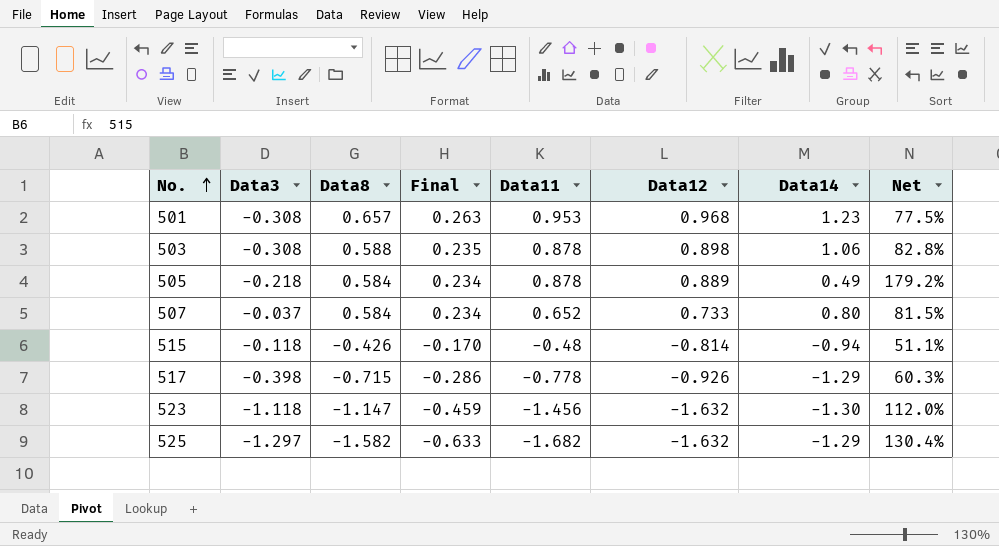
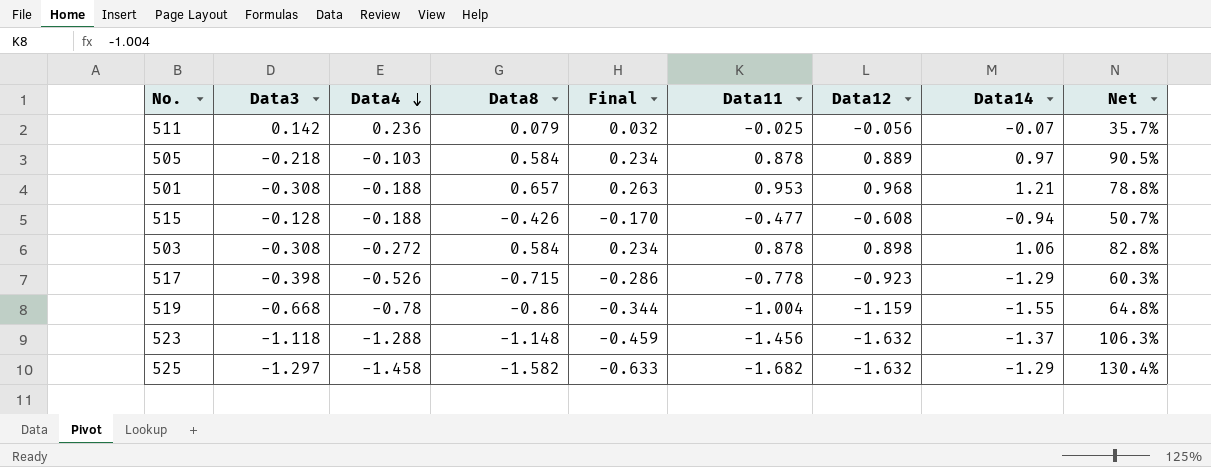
row order: No. ascending -> Data4 descending
column Data4 | position: none -> 3
row 507: -0.037 | 0.584 | 0.234 | 0.652 | 0.733 | 0.80 | 81.5% -> none
row 511: none -> 0.142 | 0.236 | 0.079 | 0.032 | -0.025 | -0.056 | -0.07 | 35.7%
505 | Data14: 0.49 -> 0.97
505 | Net: 179.2% -> 90.5%
501 | Data14: 1.23 -> 1.21
501 | Net: 77.5% -> 78.8%
515 | Data3: -0.118 -> -0.128
515 | Data11: -0.48 -> -0.477
515 | Data12: -0.814 -> -0.608
515 | Net: 51.1% -> 50.7%
503 | Data8: 0.588 -> 0.584
503 | Final: 0.235 -> 0.234
517 | Data12: -0.926 -> -0.923
row 519: none -> -0.668 | -0.78 | -0.86 | -0.344 | -1.004 | -1.159 | -1.55 | 64.8%
523 | Data8: -1.147 -> -1.148
523 | Data14: -1.30 -> -1.37
523 | Net: 112.0% -> 106.3%

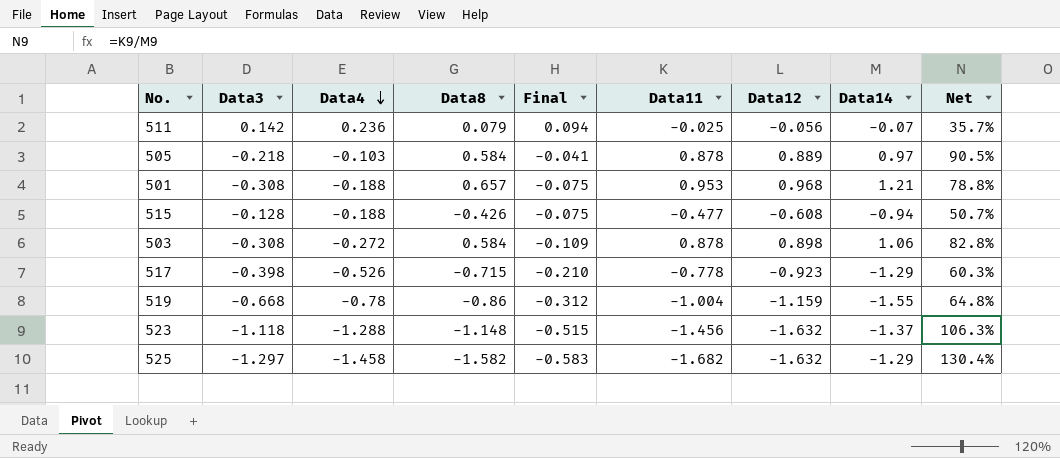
column Final | formula: [Data8] * 0.4 -> [Data4] * 0.4

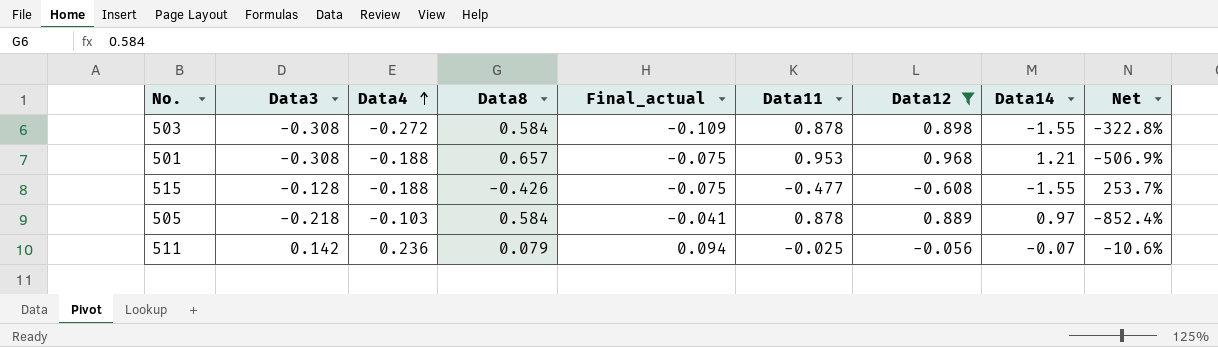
filter: none -> Data12 >= -0.608
row order: Data4 descending -> Data4 ascending
column name: Final -> Final_actual
column Net | formula: [Data11] / [Data14] -> [Data11] / [Data4]
503 | Data14: 1.06 -> -1.55
515 | Data14: -0.94 -> -1.55

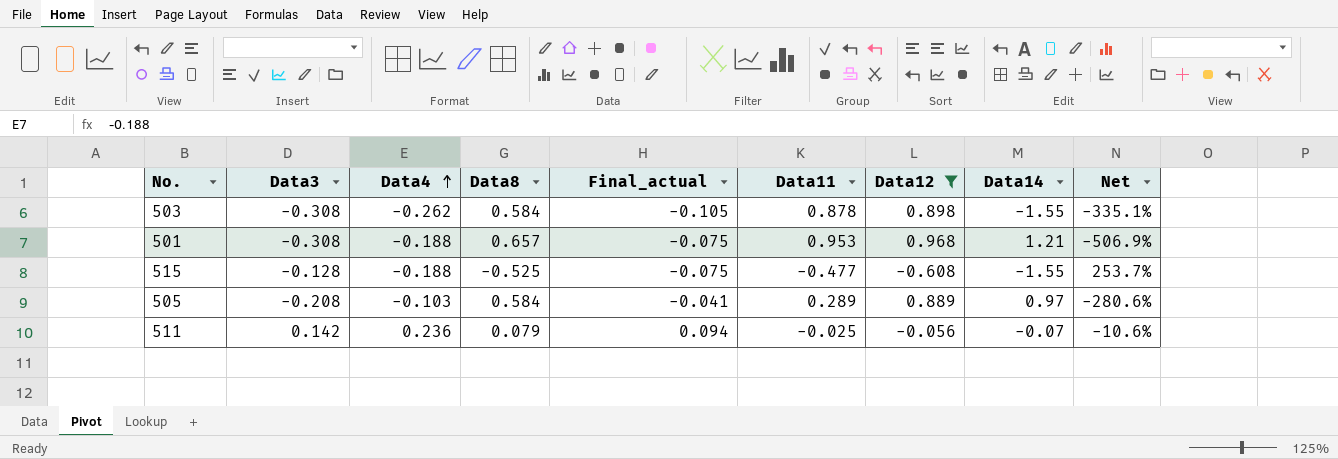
503 | Data4: -0.272 -> -0.262
503 | Final_actual: -0.109 -> -0.105
503 | Net: -322.8% -> -335.1%
515 | Data8: -0.426 -> -0.525
505 | Data3: -0.218 -> -0.208
505 | Data11: 0.878 -> 0.289
505 | Net: -852.4% -> -280.6%

